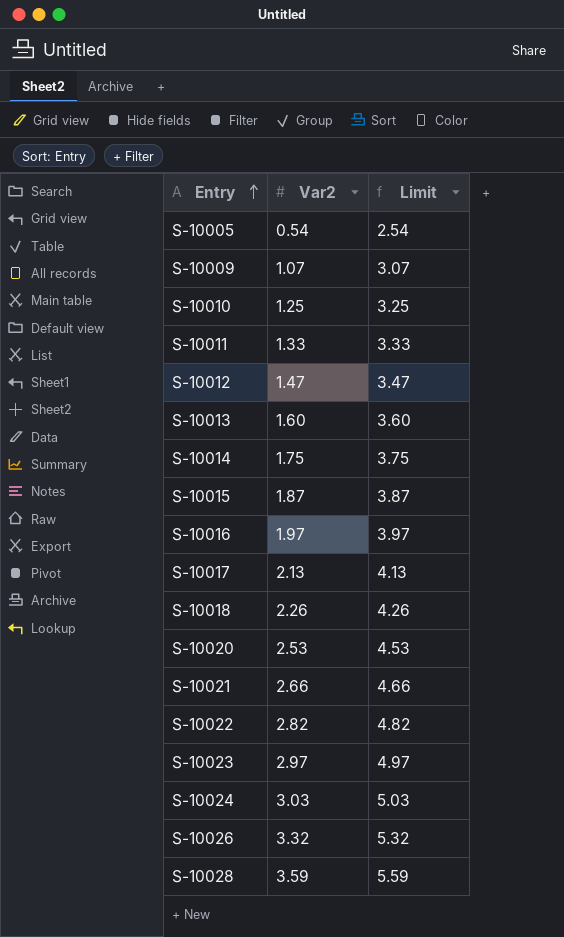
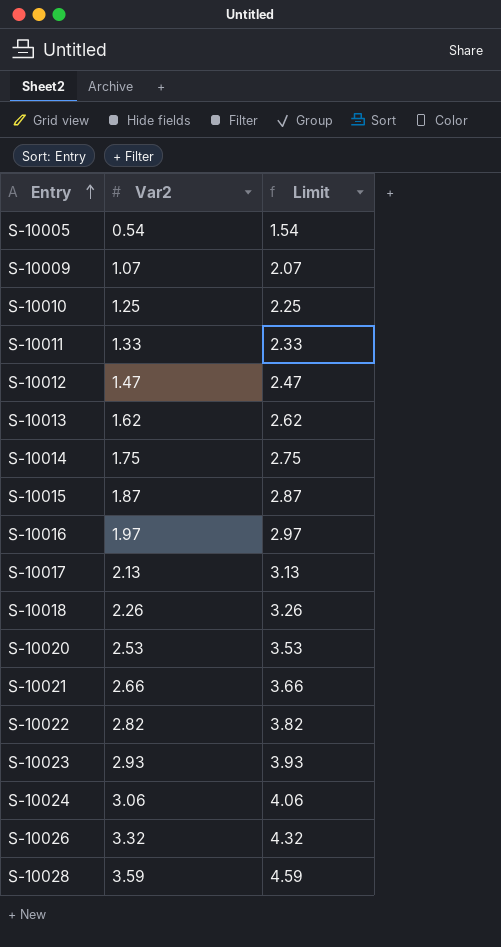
column Limit | formula: [Var2] + 2 -> [Var2] + 1
S-10013 | Var2: 1.60 -> 1.62
S-10023 | Var2: 2.97 -> 2.93
S-10024 | Var2: 3.03 -> 3.06

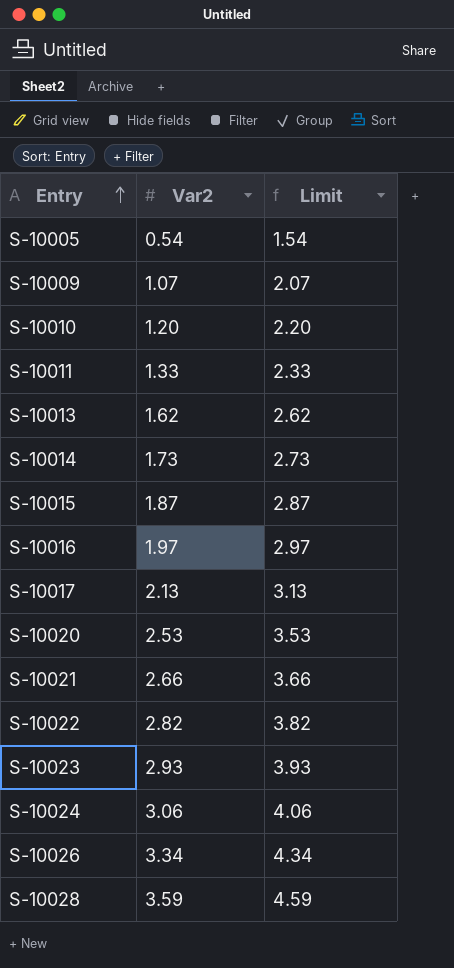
row S-10012: 1.47 | 2.47 -> none
row S-10018: 2.26 | 3.26 -> none
S-10010 | Var2: 1.25 -> 1.20
S-10010 | Limit: 2.25 -> 2.20
S-10014 | Var2: 1.75 -> 1.73
S-10014 | Limit: 2.75 -> 2.73
S-10026 | Var2: 3.32 -> 3.34
S-10026 | Limit: 4.32 -> 4.34

